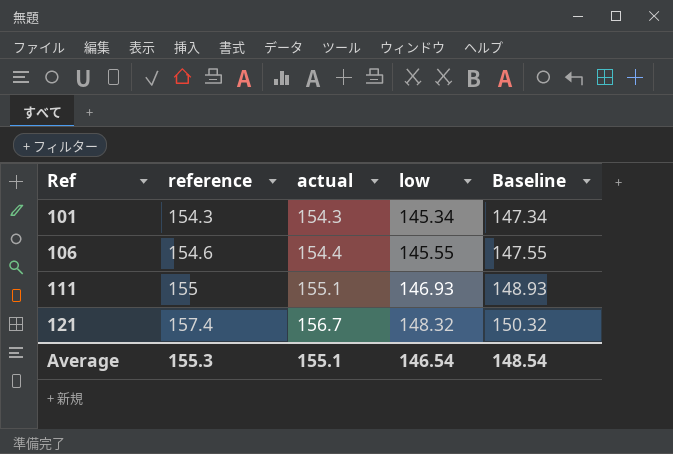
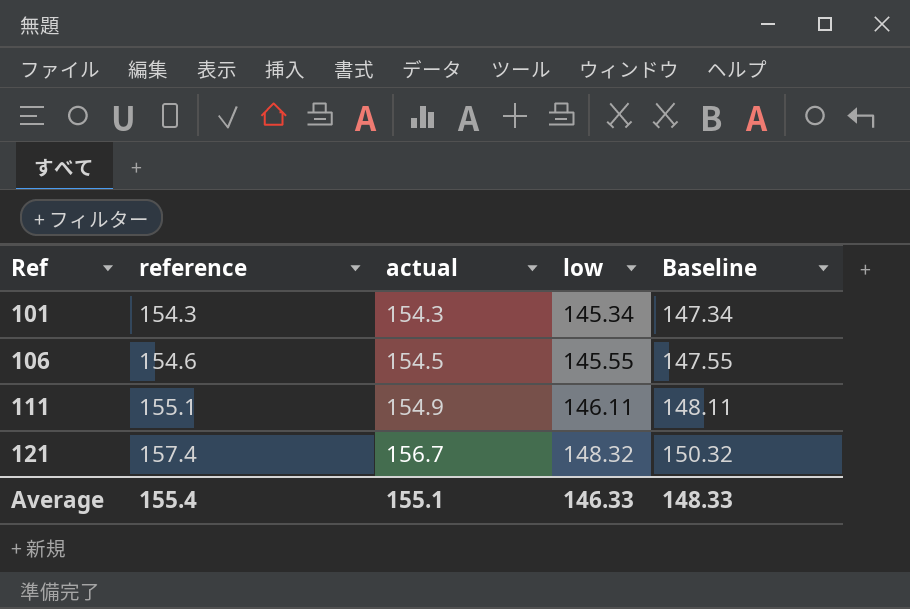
106 | actual: 154.4 -> 154.5
111 | reference: 155 -> 155.1
111 | actual: 155.1 -> 154.9
111 | low: 146.93 -> 146.11
111 | Baseline: 148.93 -> 148.11
Average | reference: 155.3 -> 155.4
Average | low: 146.54 -> 146.33
Average | Baseline: 148.54 -> 148.33

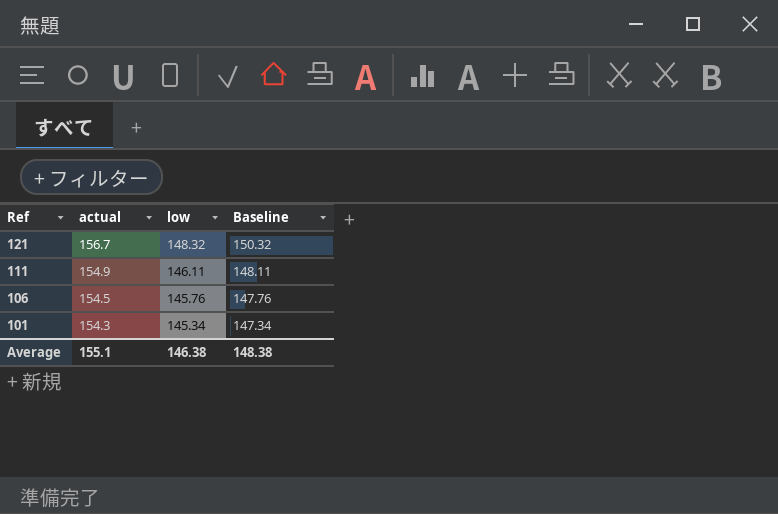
row order: Ref ascending -> Ref descending
column reference | position: 2 -> none
106 | low: 145.55 -> 145.76
106 | Baseline: 147.55 -> 147.76
Average | low: 146.33 -> 146.38
Average | Baseline: 148.33 -> 148.38

